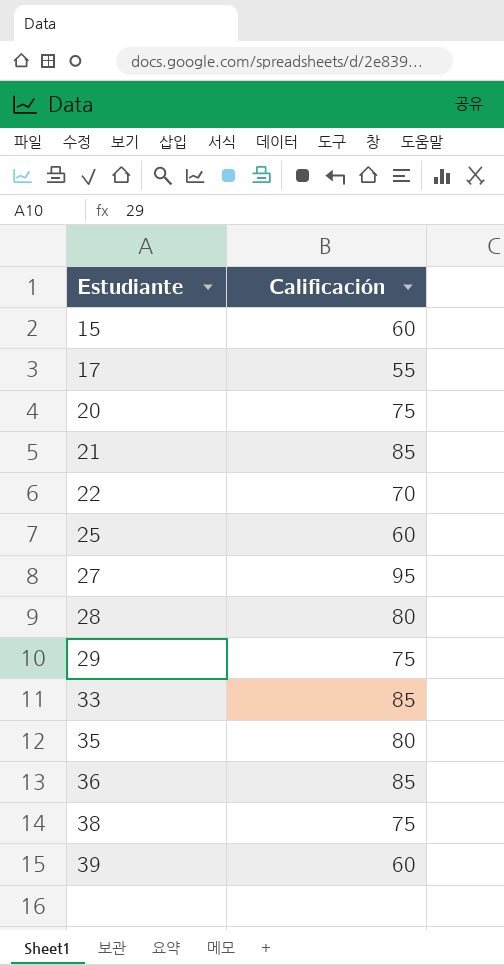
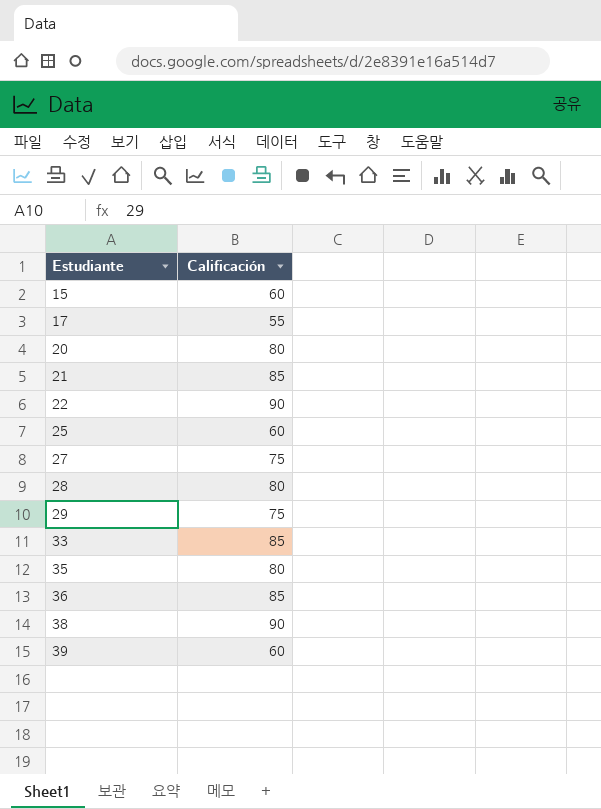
20 | Calificación: 75 -> 80
22 | Calificación: 70 -> 90
27 | Calificación: 95 -> 75
38 | Calificación: 75 -> 90

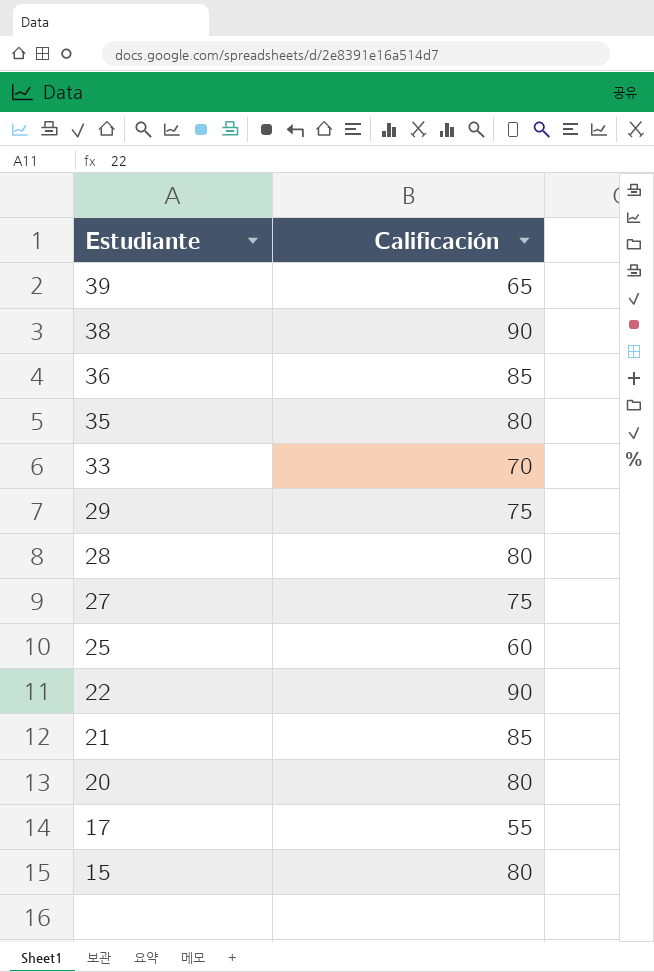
row order: Estudiante ascending -> Estudiante descending
39 | Calificación: 60 -> 65
33 | Calificación: 85 -> 70
15 | Calificación: 60 -> 80

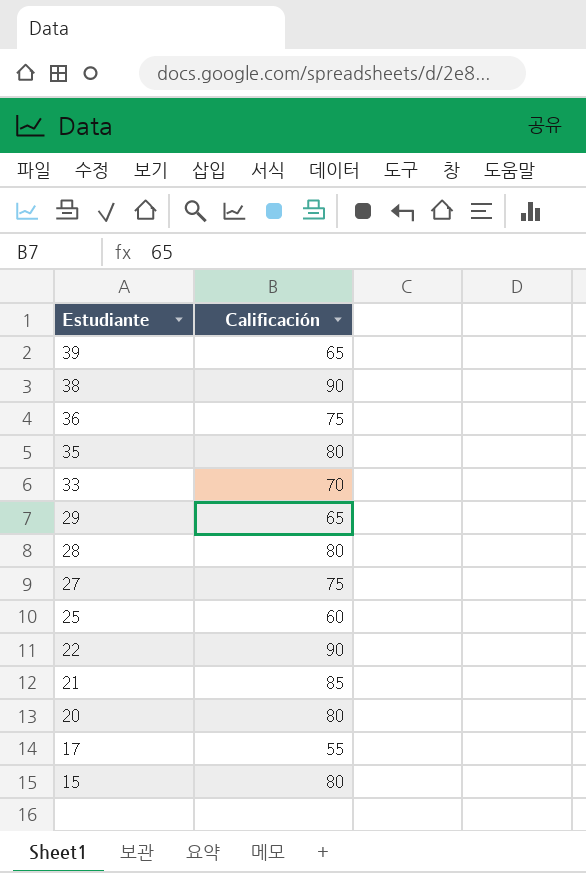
36 | Calificación: 85 -> 75
29 | Calificación: 75 -> 65

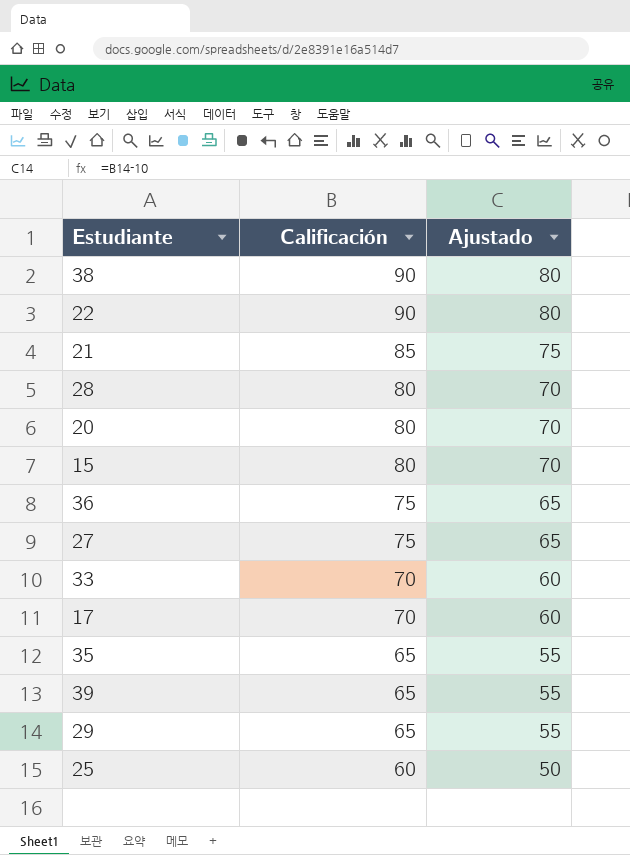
row order: Estudiante descending -> Calificación descending
column Ajustado | formula: none -> [Calificación] - 10
17 | Calificación: 55 -> 70
35 | Calificación: 80 -> 65

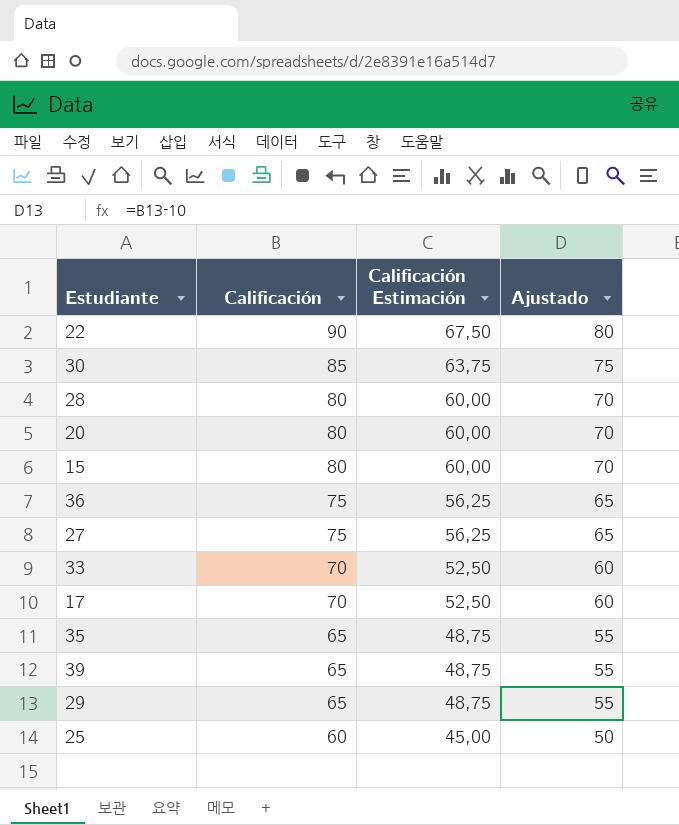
column Calificación Estimación | formula: none -> [Calificación] * 0,75
row 38: 90 | 80 -> none
row 21: 85 | 75 -> none
row 30: none -> 85 | 63,75 | 75

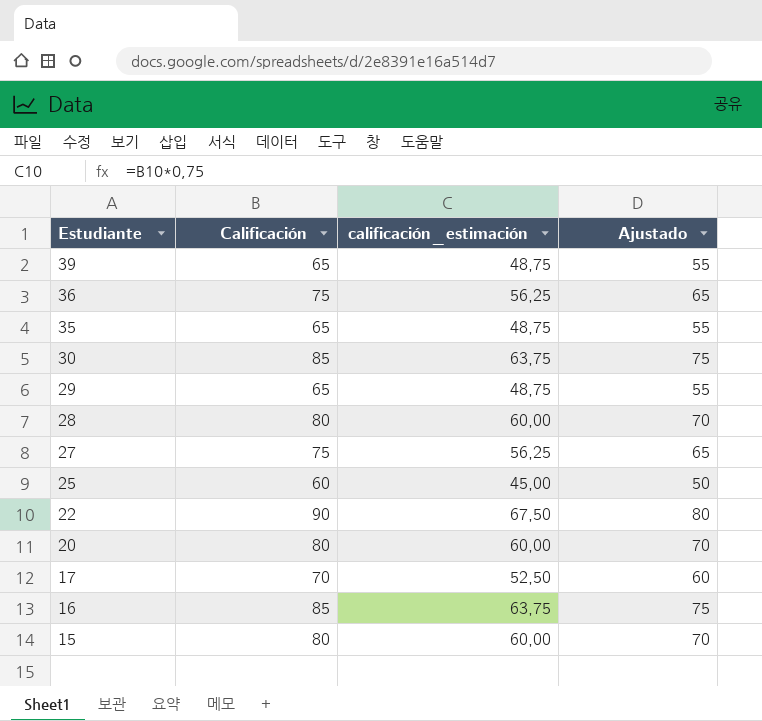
row order: Calificación descending -> Estudiante descending
column name: Calificación Estimación -> calificación_estimación
row 33: 70 | 52,50 | 60 -> none
row 16: none -> 85 | 63,75 | 75

